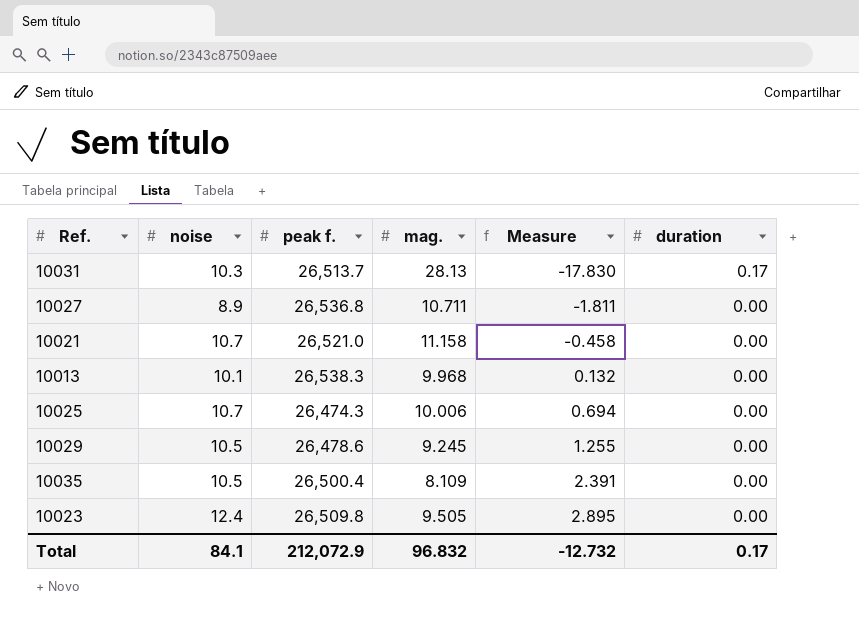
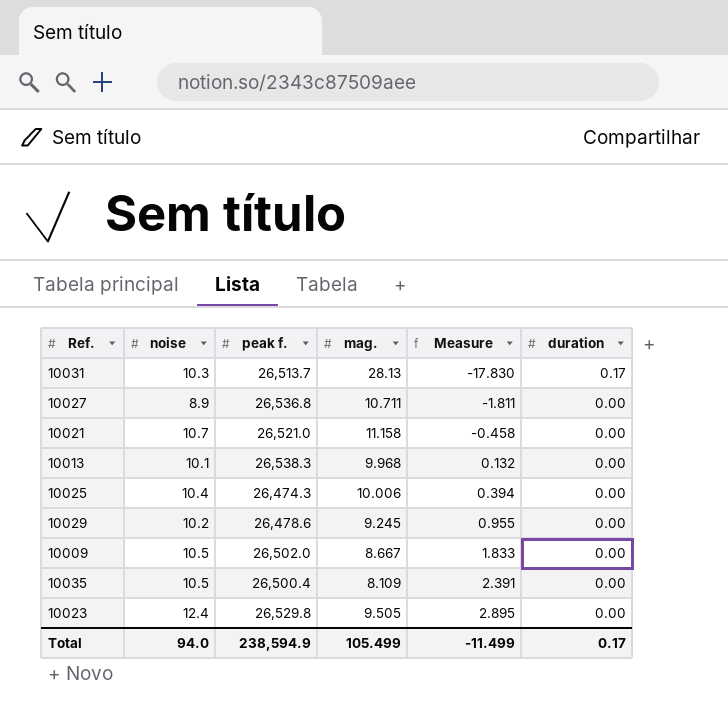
10025 | noise: 10.7 -> 10.4
10025 | Measure: 0.694 -> 0.394
10029 | noise: 10.5 -> 10.2
10029 | Measure: 1.255 -> 0.955
row 10009: none -> 10.5 | 26,502.0 | 8.667 | 1.833 | 0.00
10023 | peak f.: 26,509.8 -> 26,529.8
Total | noise: 84.1 -> 94.0
Total | peak f.: 212,072.9 -> 238,594.9
Total | mag.: 96.832 -> 105.499
Total | Measure: -12.732 -> -11.499

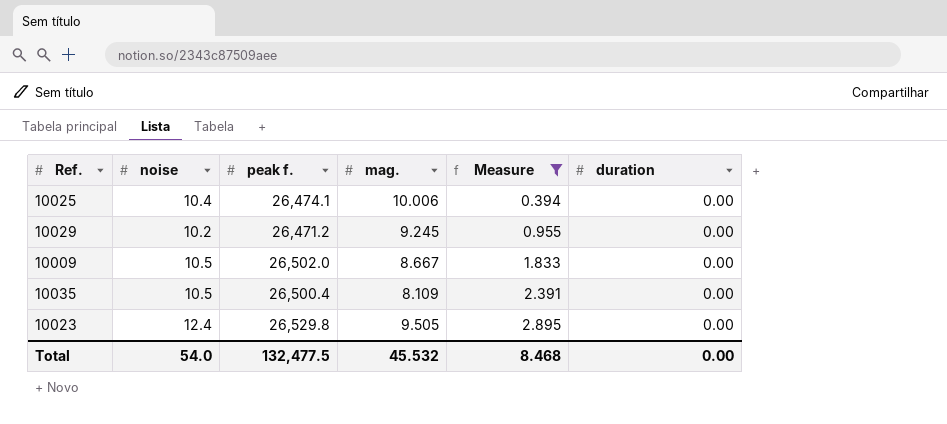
filter: none -> Measure >= 0.394
10025 | peak f.: 26,474.3 -> 26,474.1
10029 | peak f.: 26,478.6 -> 26,471.2
Total | noise: 94.0 -> 54.0
Total | peak f.: 238,594.9 -> 132,477.5
Total | mag.: 105.499 -> 45.532
Total | Measure: -11.499 -> 8.468
Total | duration: 0.17 -> 0.00

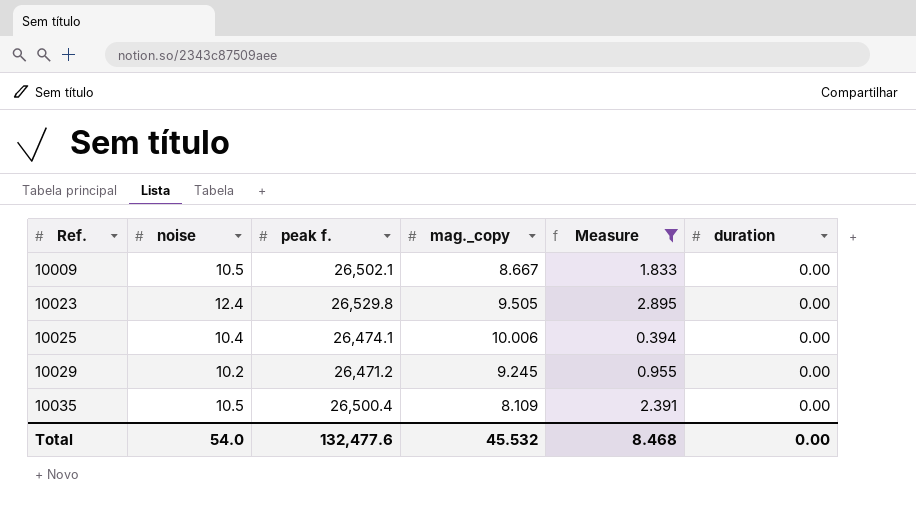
row order: Measure ascending -> Ref. ascending
column name: mag. -> mag._copy
10009 | peak f.: 26,502.0 -> 26,502.1
Total | peak f.: 132,477.5 -> 132,477.6

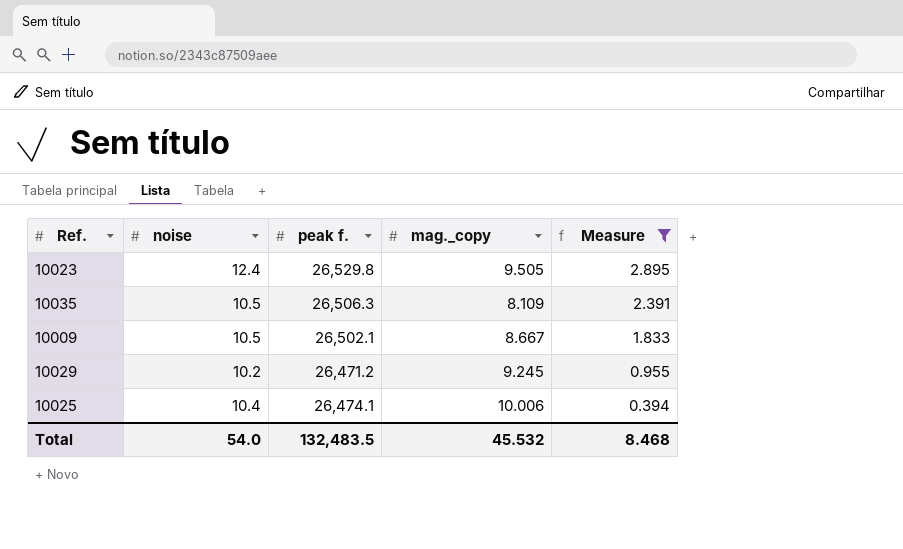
row order: Ref. ascending -> Measure descending
column duration | position: 6 -> none
10035 | peak f.: 26,500.4 -> 26,506.3
Total | peak f.: 132,477.6 -> 132,483.5

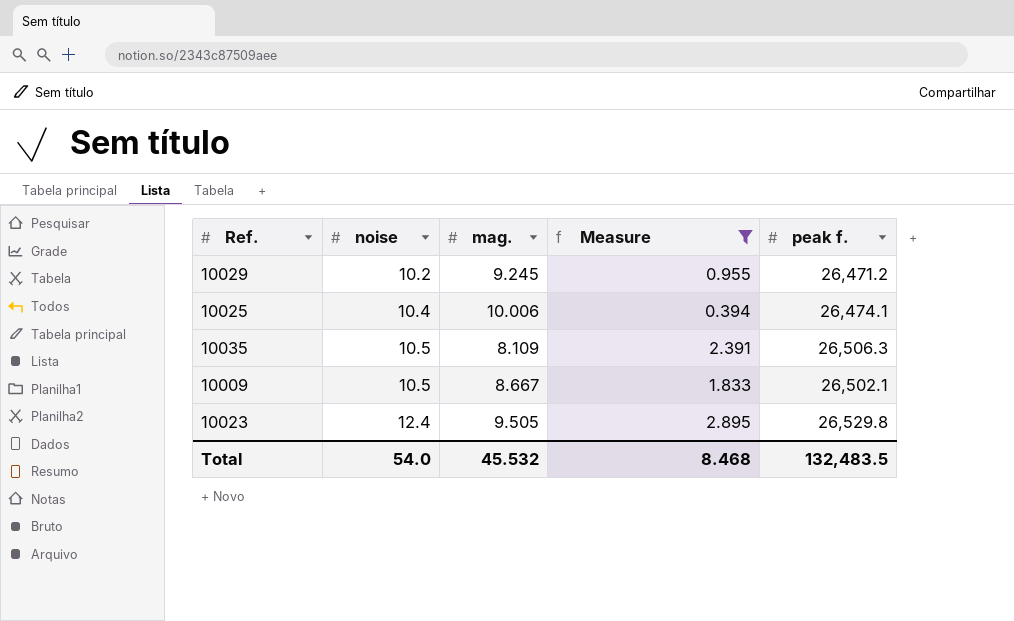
row order: Measure descending -> noise ascending
column name: mag._copy -> mag.
column peak f. | position: 3 -> 5

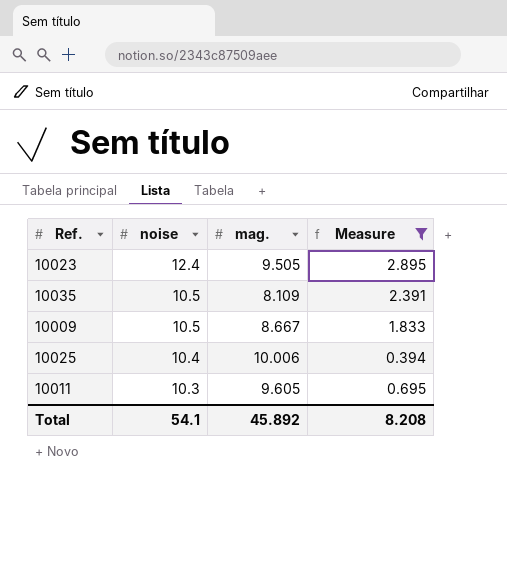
row order: noise ascending -> noise descending
column peak f. | position: 5 -> none
row 10029: 10.2 | 9.245 | 0.955 | 26,471.2 -> none
row 10011: none -> 10.3 | 9.605 | 0.695
Total | noise: 54.0 -> 54.1
Total | mag.: 45.532 -> 45.892
Total | Measure: 8.468 -> 8.208

